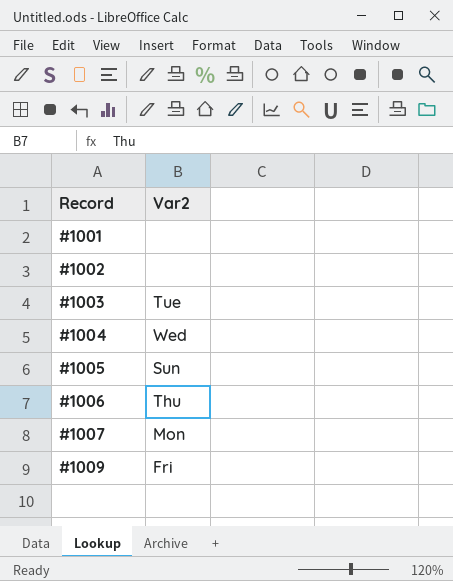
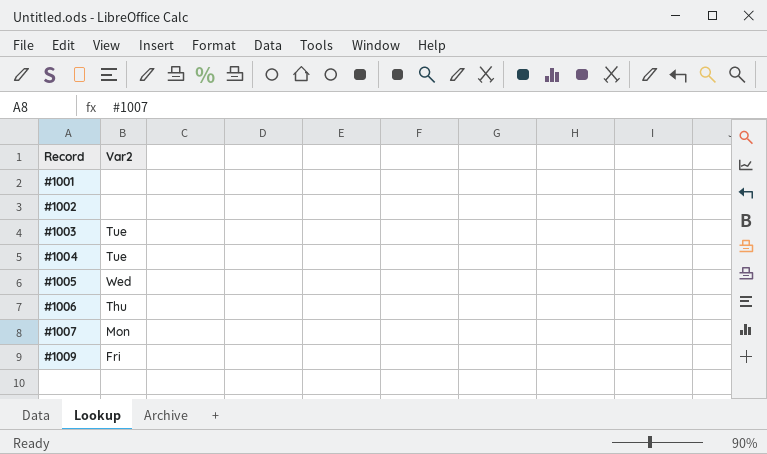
#1004 | Var2: Wed -> Tue
#1005 | Var2: Sun -> Wed

